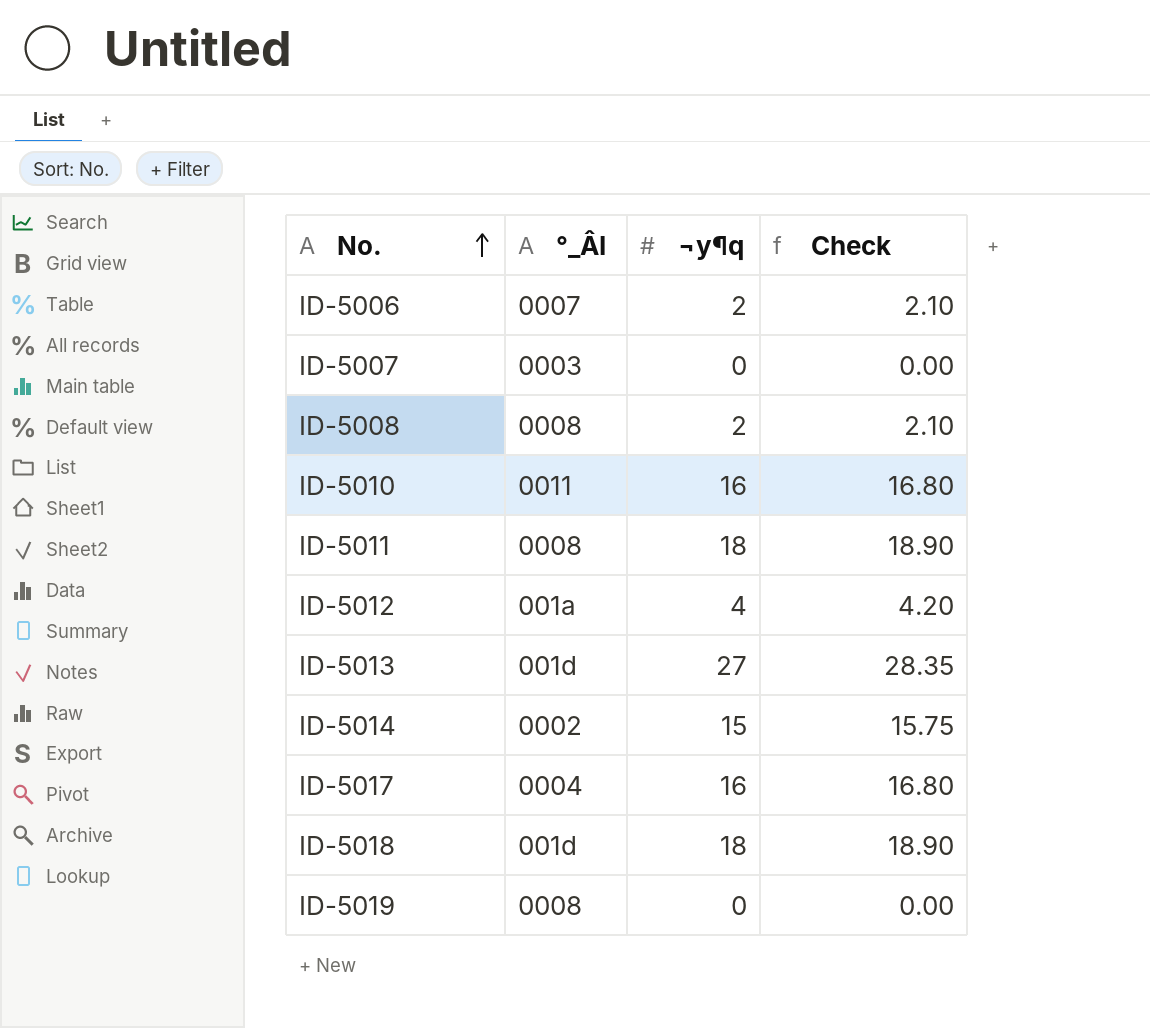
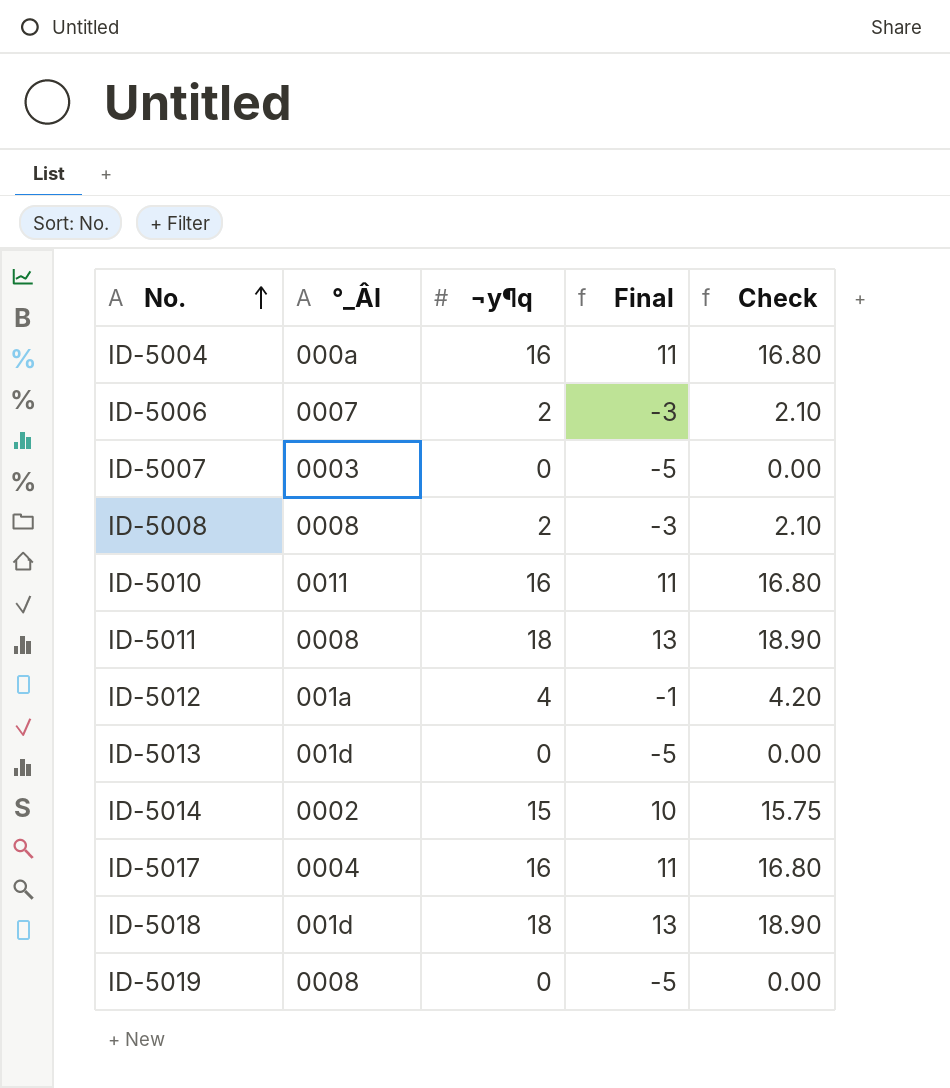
column Final | formula: none -> [¬y¶q] - 5
row ID-5004: none -> 000a | 16 | 11 | 16.80
ID-5013 | ¬y¶q: 27 -> 0
ID-5013 | Check: 28.35 -> 0.00

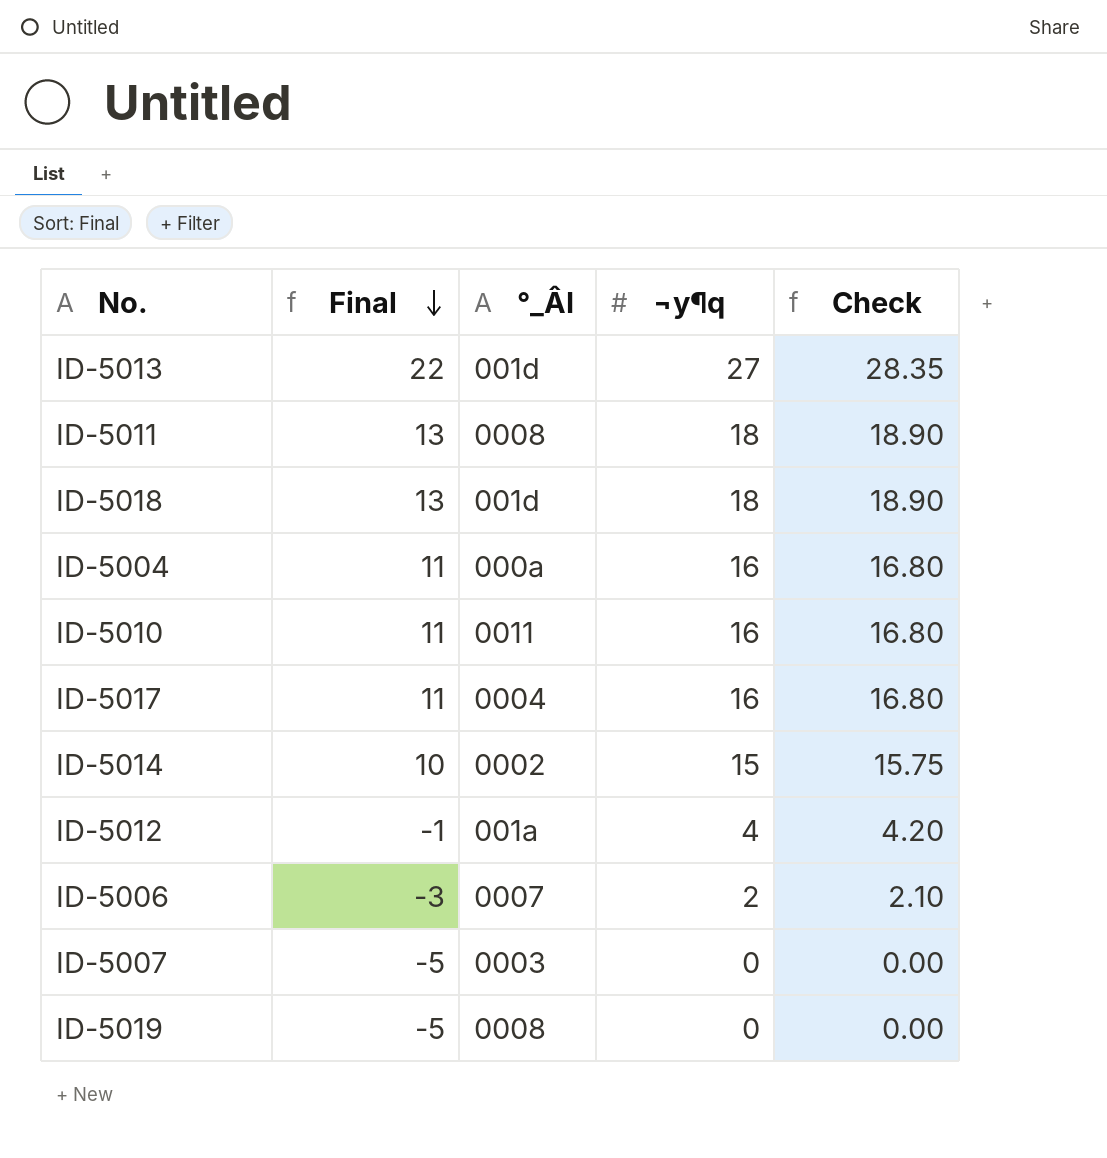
row order: No. ascending -> Final descending
column Final | position: 4 -> 2
row ID-5008: 0008 | 2 | -3 | 2.10 -> none
ID-5013 | Final: -5 -> 22
ID-5013 | ¬y¶q: 0 -> 27
ID-5013 | Check: 0.00 -> 28.35

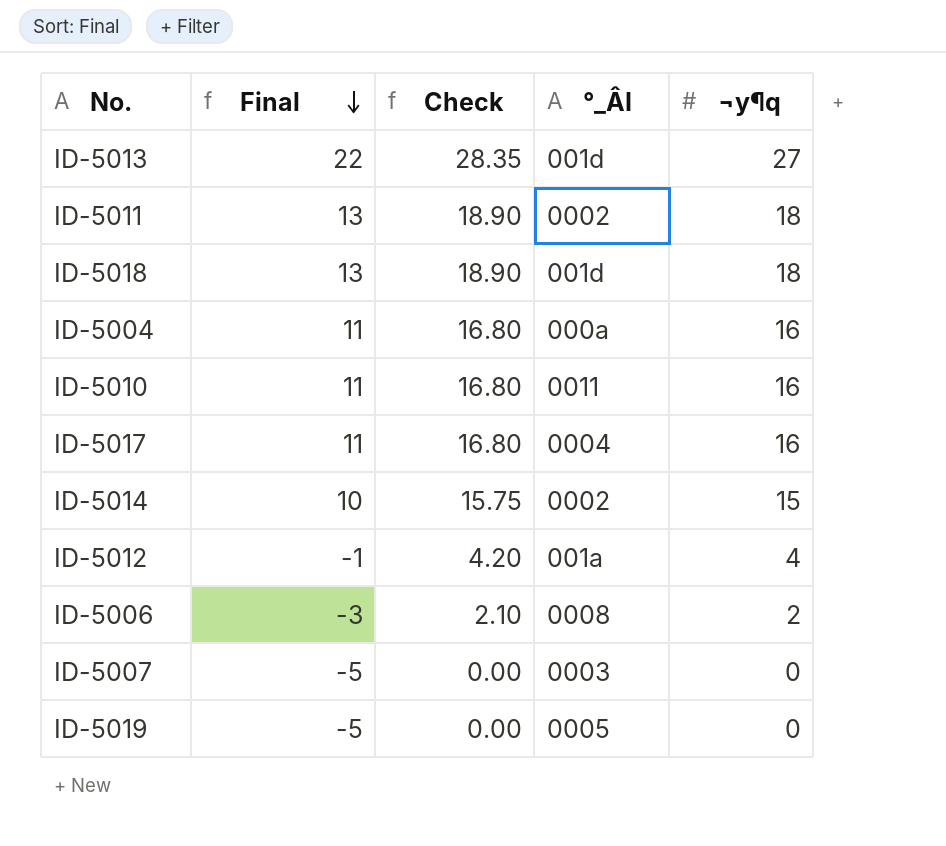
column Check | position: 5 -> 3
ID-5011 | °_ÂI: 0008 -> 0002
ID-5006 | °_ÂI: 0007 -> 0008
ID-5019 | °_ÂI: 0008 -> 0005

